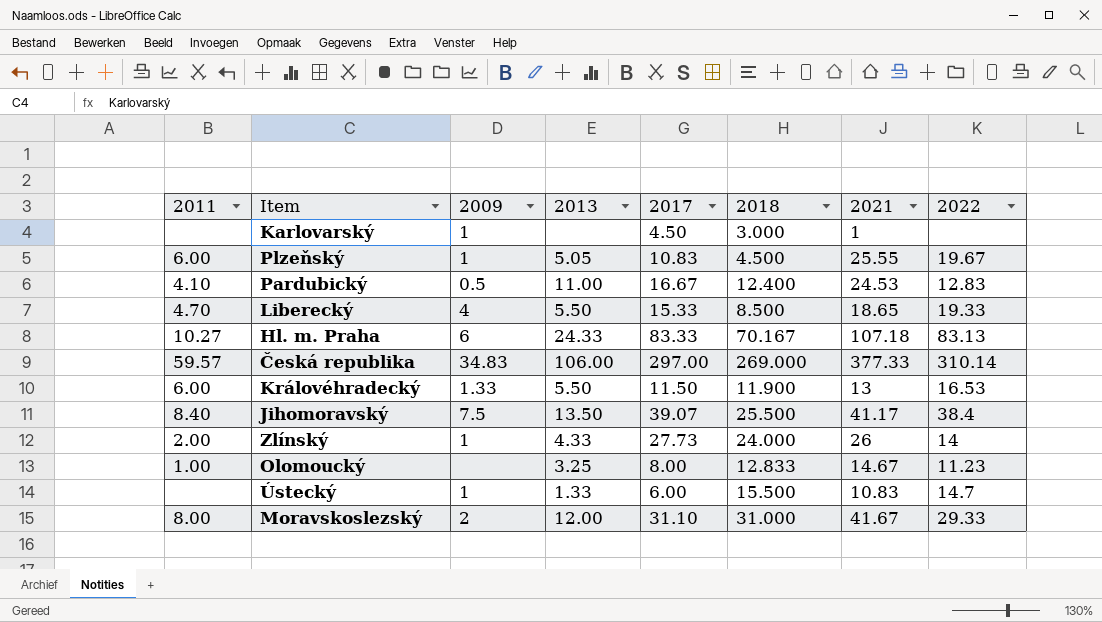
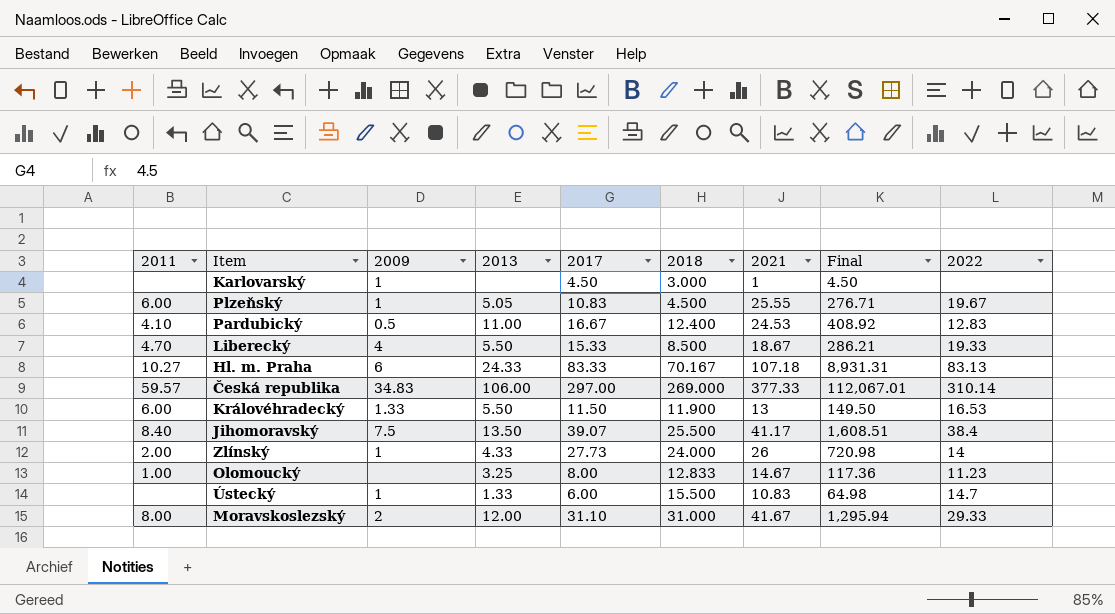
column Final | formula: none -> [2017] * [2021]
Liberecký | 2021: 18.65 -> 18.67

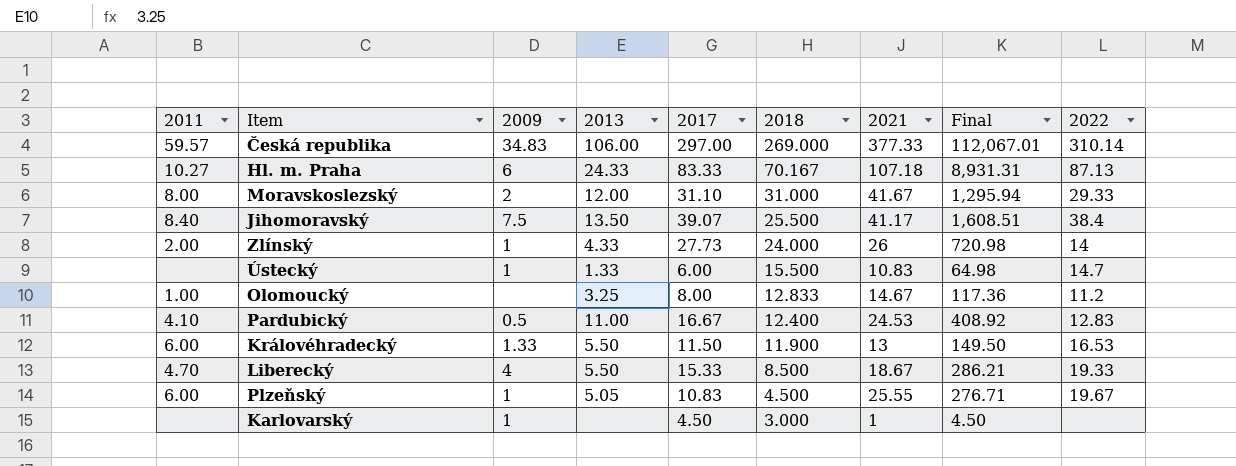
row order: none -> 2018 descending
Hl. m. Praha | 2022: 83.13 -> 87.13
Olomoucký | 2022: 11.23 -> 11.2

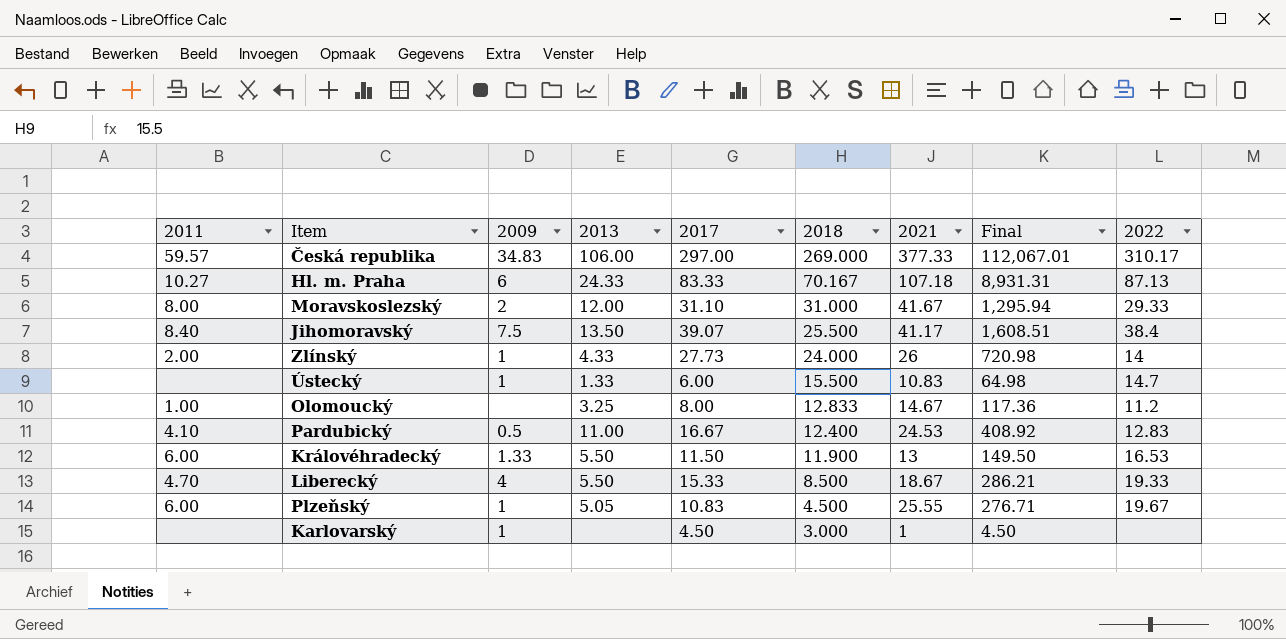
Česká republika | 2022: 310.14 -> 310.17

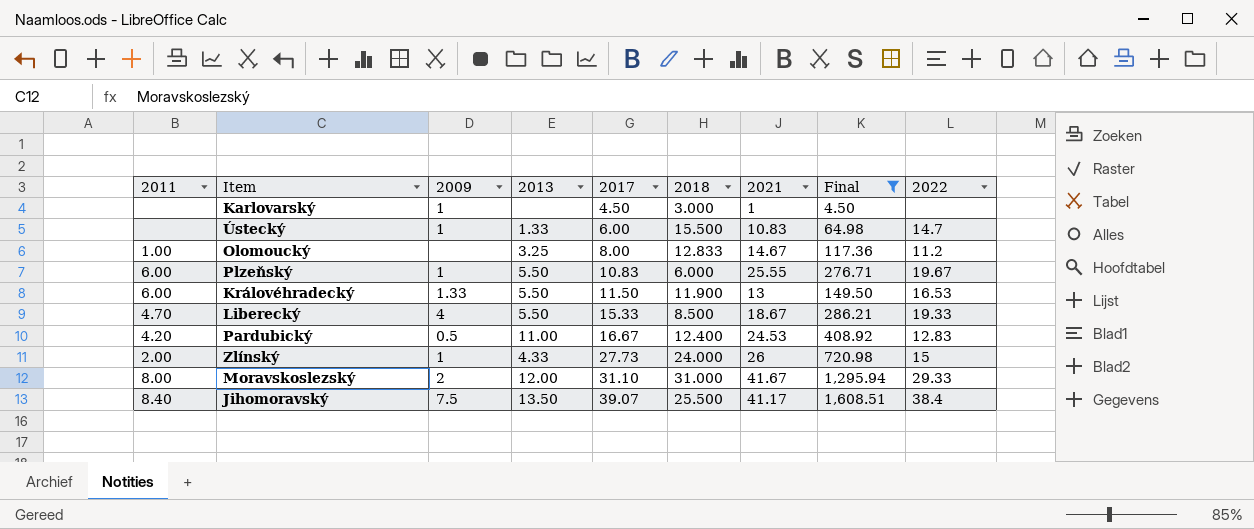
filter: none -> Final <= 1,608.51
row order: 2018 descending -> 2017 ascending
Plzeňský | 2013: 5.05 -> 5.50
Plzeňský | 2018: 4.500 -> 6.000
Pardubický | 2011: 4.10 -> 4.20
Zlínský | 2022: 14 -> 15

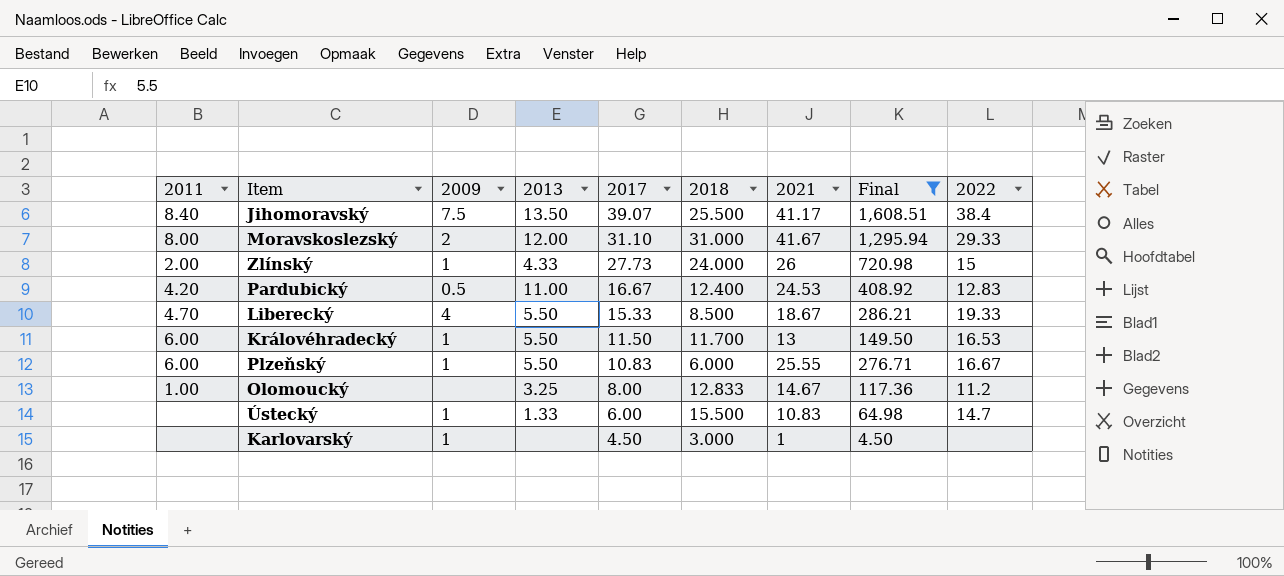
row order: 2017 ascending -> 2017 descending
Královéhradecký | 2009: 1.33 -> 1
Královéhradecký | 2018: 11.900 -> 11.700
Plzeňský | 2022: 19.67 -> 16.67

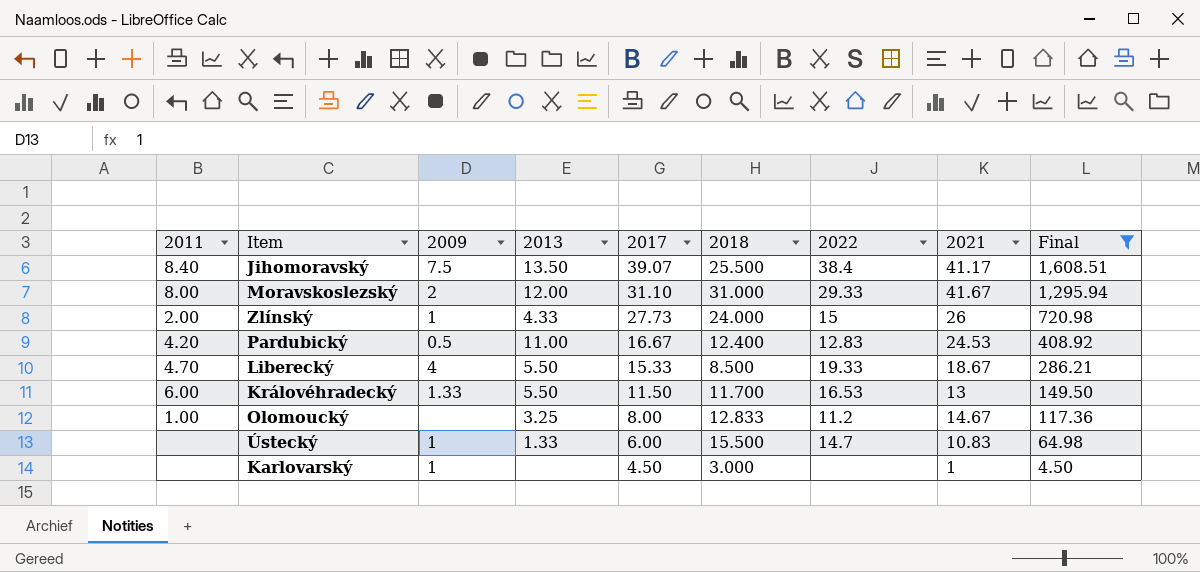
column 2022 | position: 9 -> 7
row Plzeňský: 6.00 | 1 | 5.50 | 10.83 | 6.000 | 25.55 | 276.71 | 16.67 -> none
Královéhradecký | 2009: 1 -> 1.33

